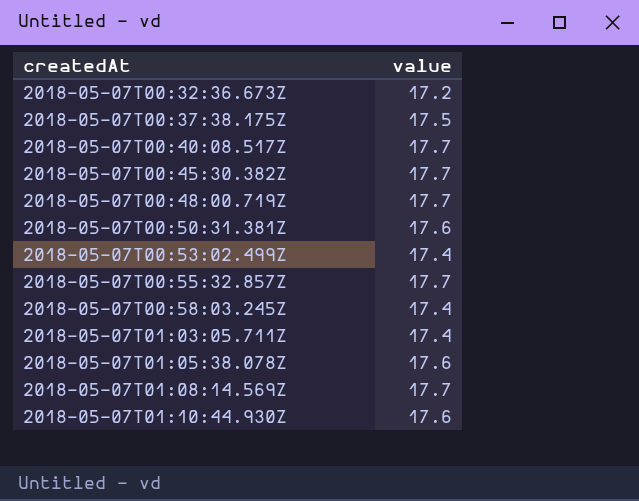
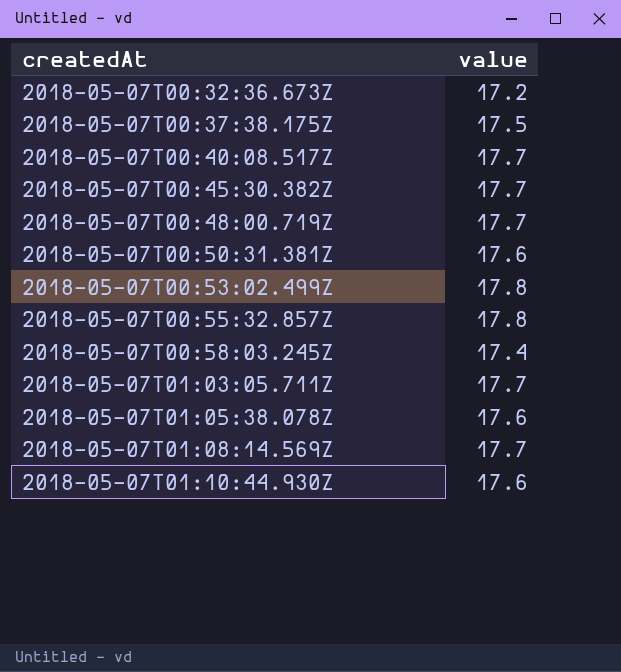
2018-05-07T00:53:02.499Z | value: 17.4 -> 17.8
2018-05-07T00:55:32.857Z | value: 17.7 -> 17.8
2018-05-07T01:03:05.711Z | value: 17.4 -> 17.7

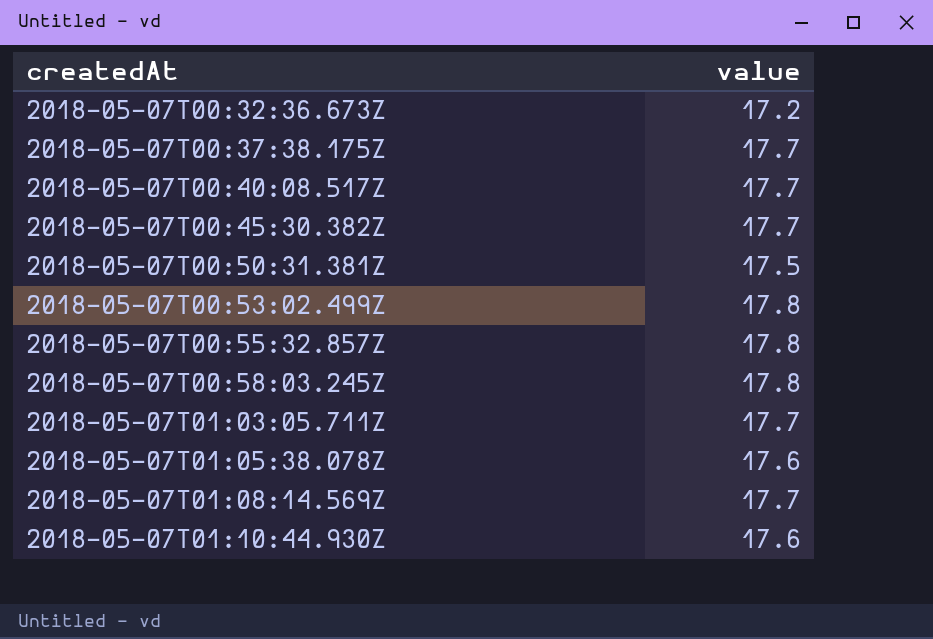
row 2018-05-07T00:48:00.719Z: 17.7 -> none
2018-05-07T00:37:38.175Z | value: 17.5 -> 17.7
2018-05-07T00:50:31.381Z | value: 17.6 -> 17.5
2018-05-07T00:58:03.245Z | value: 17.4 -> 17.8

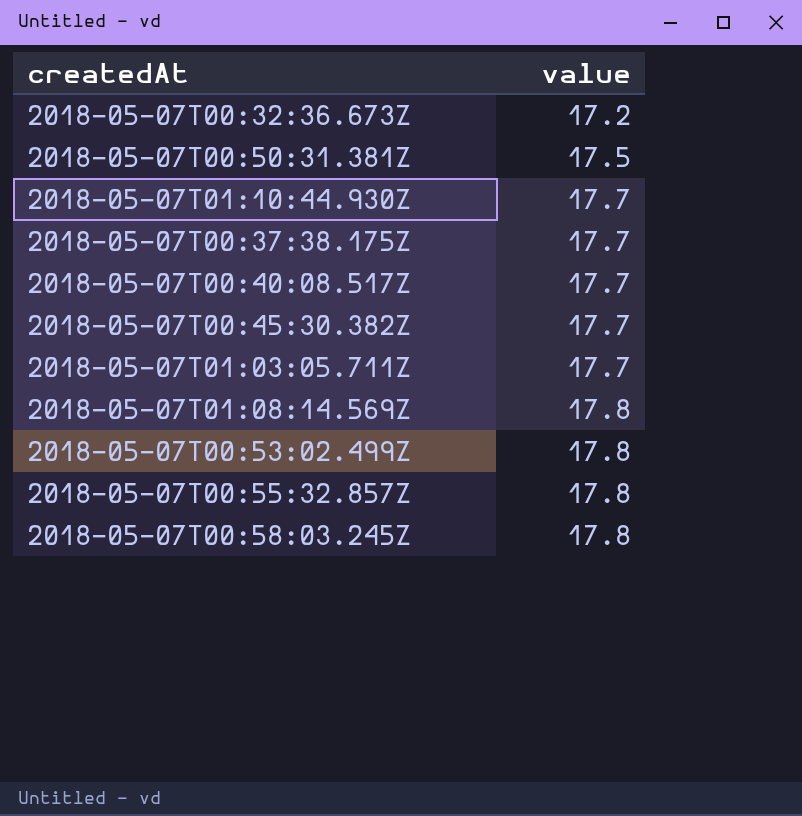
row order: createdAt ascending -> value ascending
row 2018-05-07T01:05:38.078Z: 17.6 -> none
2018-05-07T01:10:44.930Z | value: 17.6 -> 17.7
2018-05-07T01:08:14.569Z | value: 17.7 -> 17.8

